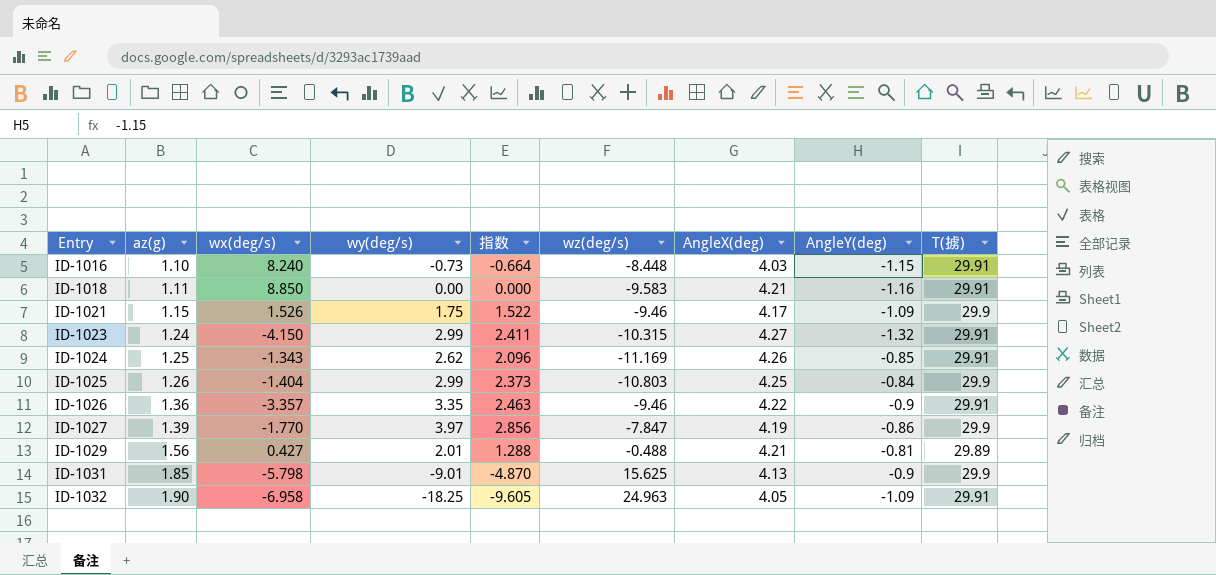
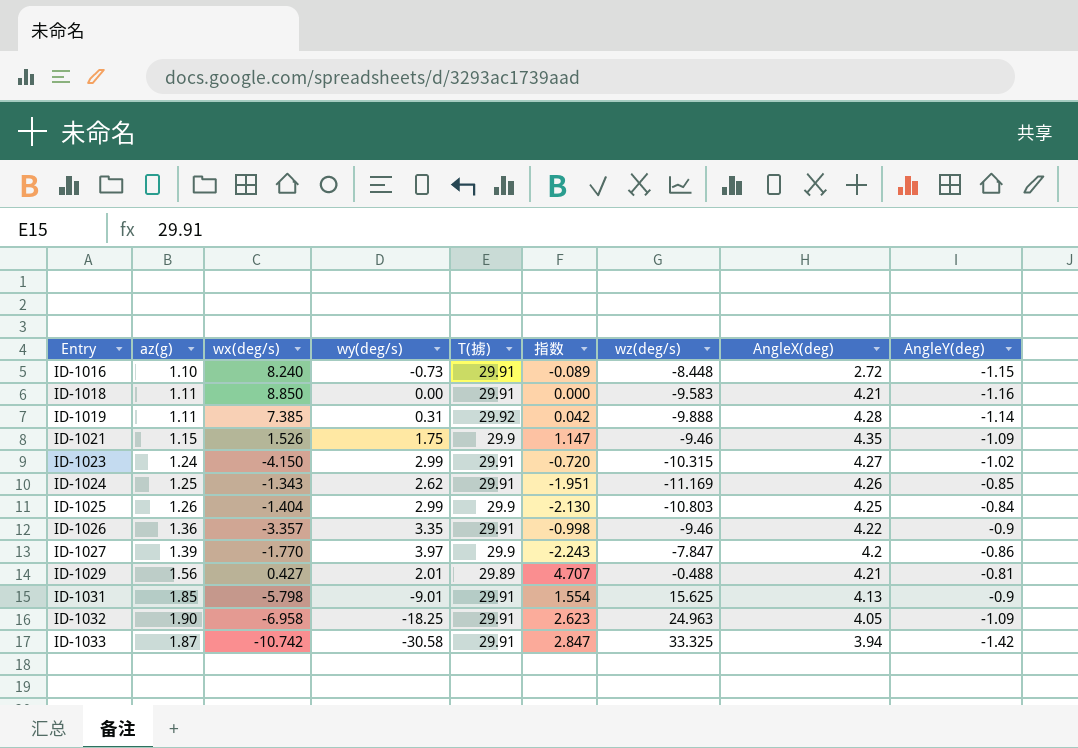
column T(掳) | position: 9 -> 5
column 指数 | formula: [wy(deg/s)] / [az(g)] -> [wy(deg/s)] / [wx(deg/s)]
ID-1016 | AngleX(deg): 4.03 -> 2.72
row ID-1019: none -> 1.11 | 7.385 | 0.31 | 29.92 | 0.042 | -9.888 | 4.28 | -1.14
ID-1021 | AngleX(deg): 4.17 -> 4.35
ID-1023 | AngleY(deg): -1.32 -> -1.02
ID-1027 | AngleX(deg): 4.19 -> 4.2
ID-1031 | T(掳): 29.9 -> 29.91
row ID-1033: none -> 1.87 | -10.742 | -30.58 | 29.91 | 2.847 | 33.325 | 3.94 | -1.42

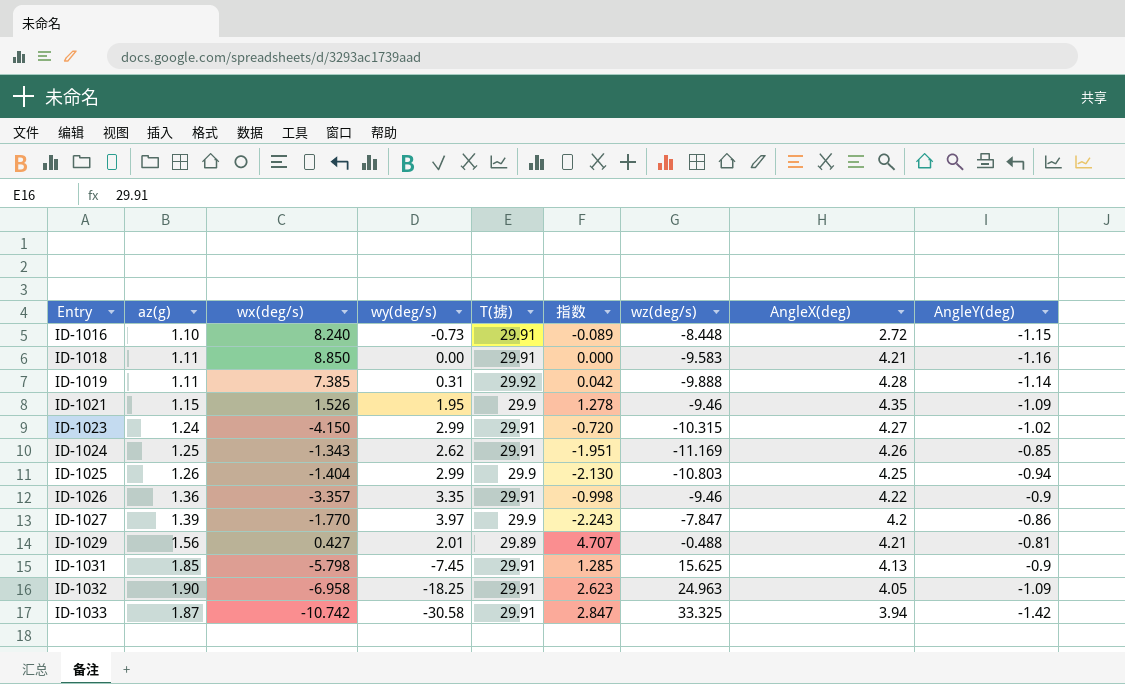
ID-1021 | wy(deg/s): 1.75 -> 1.95
ID-1021 | 指数: 1.147 -> 1.278
ID-1025 | AngleY(deg): -0.84 -> -0.94
ID-1031 | wy(deg/s): -9.01 -> -7.45
ID-1031 | 指数: 1.554 -> 1.285

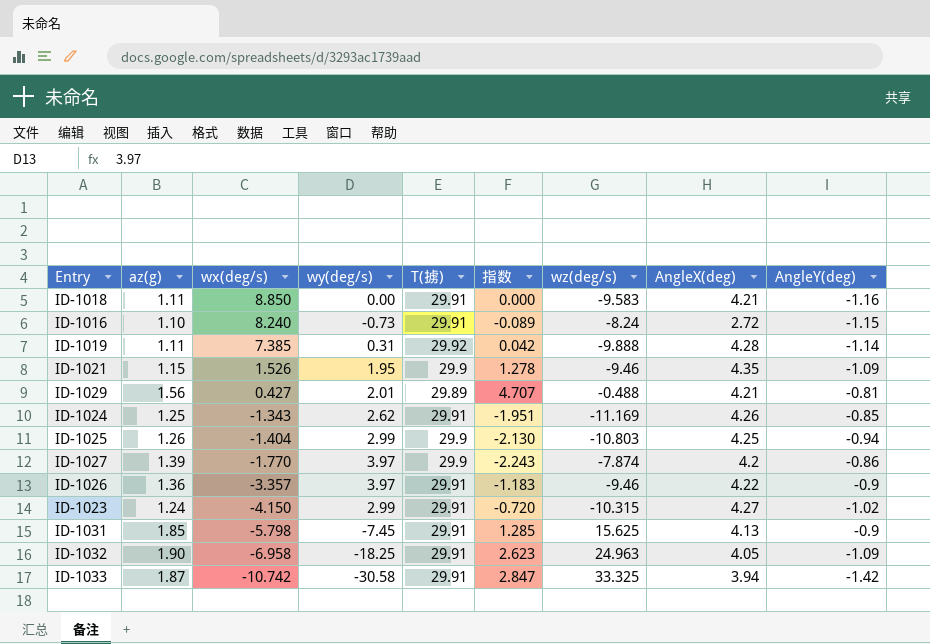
row order: Entry ascending -> wx(deg/s) descending
ID-1016 | wz(deg/s): -8.448 -> -8.24
ID-1027 | wz(deg/s): -7.847 -> -7.874
ID-1026 | wy(deg/s): 3.35 -> 3.97
ID-1026 | 指数: -0.998 -> -1.183

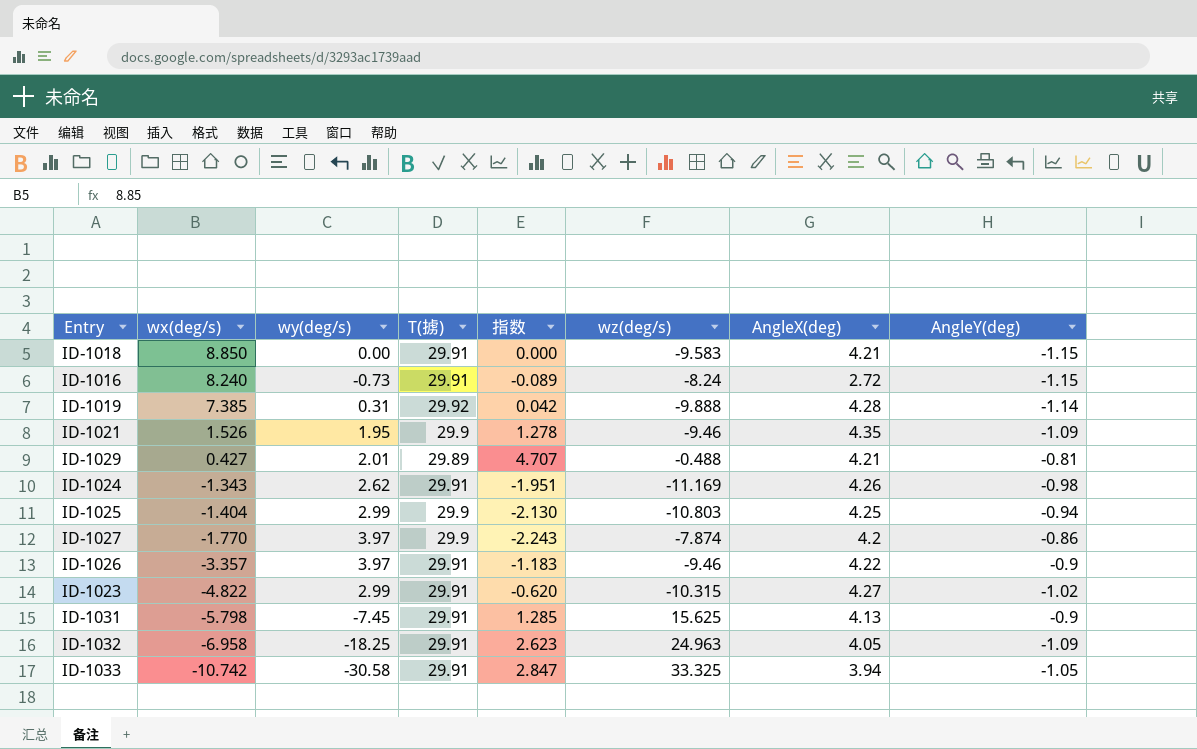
column az(g) | position: 2 -> none
ID-1018 | AngleY(deg): -1.16 -> -1.15
ID-1024 | AngleY(deg): -0.85 -> -0.98
ID-1023 | wx(deg/s): -4.150 -> -4.822
ID-1023 | 指数: -0.720 -> -0.620
ID-1033 | AngleY(deg): -1.42 -> -1.05

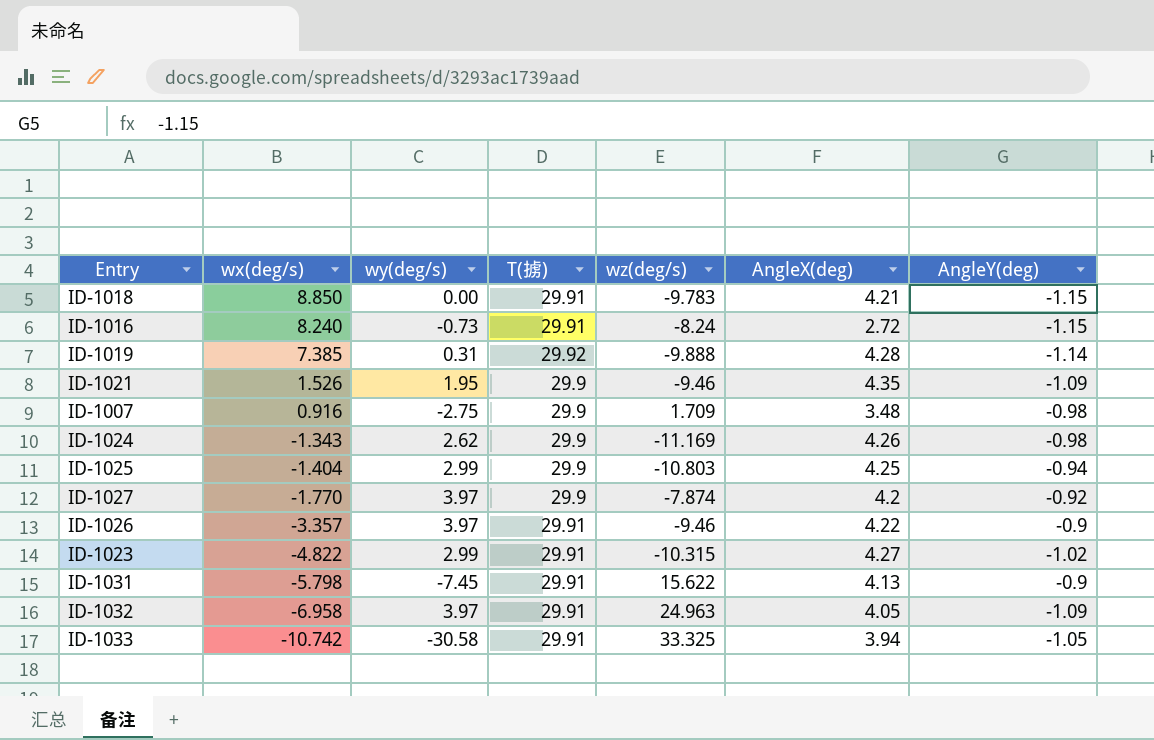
column 指数 | formula: [wy(deg/s)] / [wx(deg/s)] -> none
row ID-1029: 0.427 | 2.01 | 29.89 | 4.707 | -0.488 | 4.21 | -0.81 -> none
ID-1018 | wz(deg/s): -9.583 -> -9.783
row ID-1007: none -> 0.916 | -2.75 | 29.9 | 1.709 | 3.48 | -0.98
ID-1024 | T(掳): 29.91 -> 29.9
ID-1027 | AngleY(deg): -0.86 -> -0.92
ID-1031 | wz(deg/s): 15.625 -> 15.622
ID-1032 | wy(deg/s): -18.25 -> 3.97

